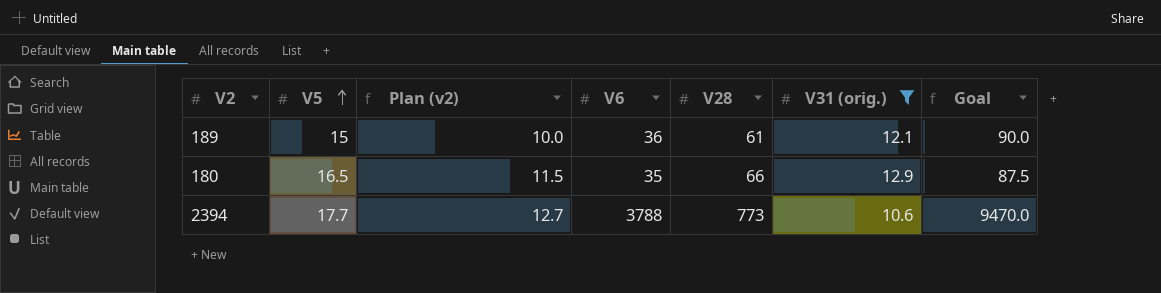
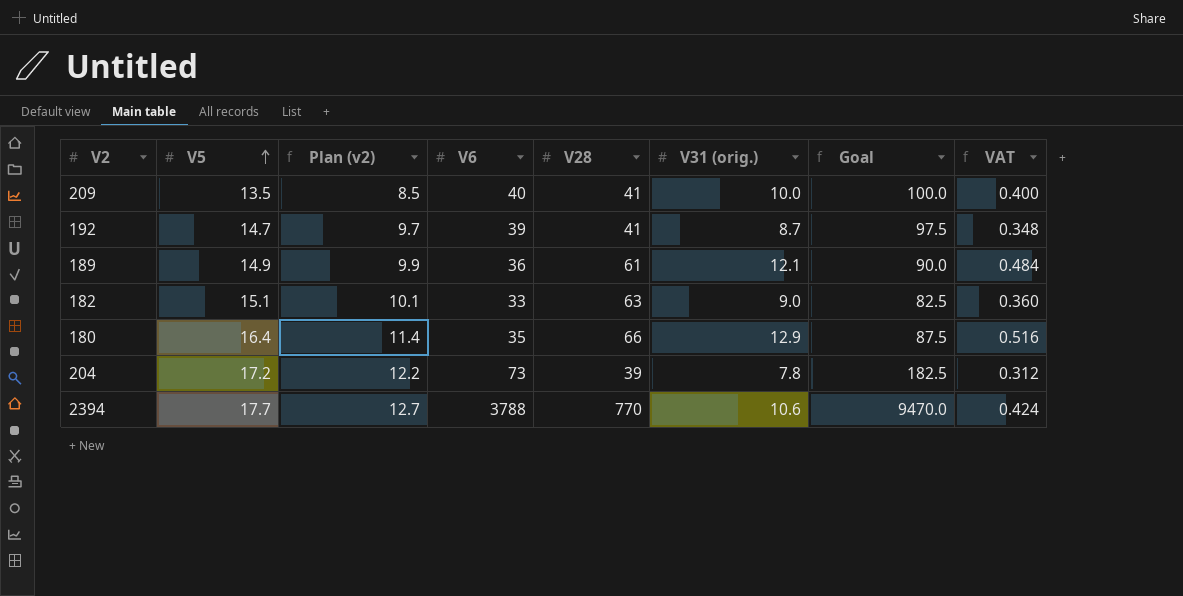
filter: V31 (orig.) >= 10.6 -> none
column VAT | formula: none -> [V31 (orig.)] * 0.04
189 | V5: 15 -> 14.9
189 | Plan (v2): 10.0 -> 9.9
180 | V5: 16.5 -> 16.4
180 | Plan (v2): 11.5 -> 11.4
2394 | V28: 773 -> 770

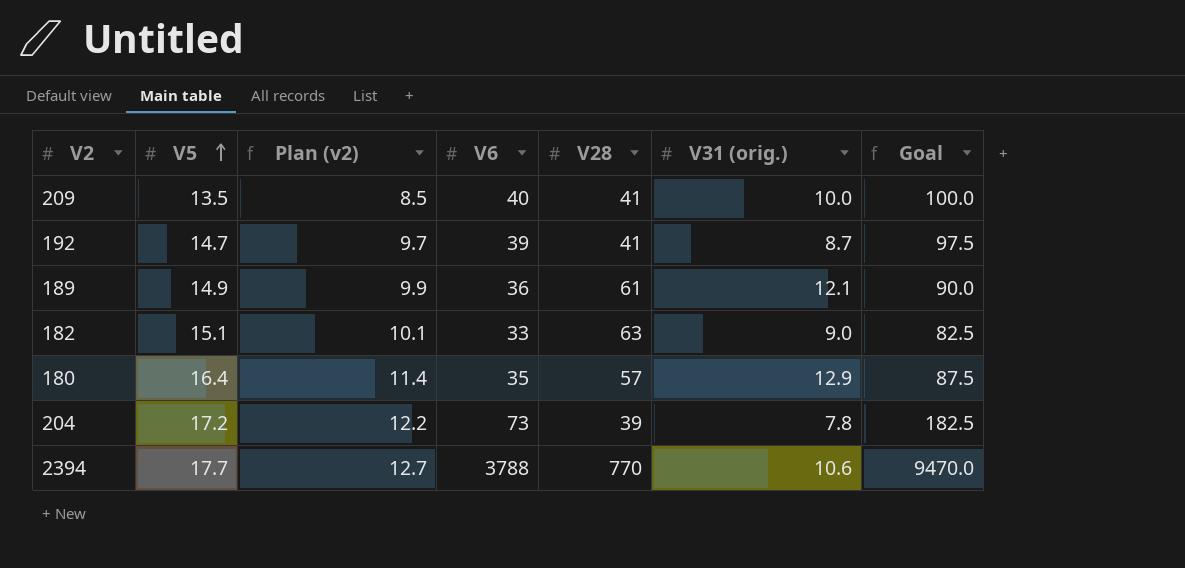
column VAT | formula: [V31 (orig.)] * 0.04 -> none
180 | V28: 66 -> 57

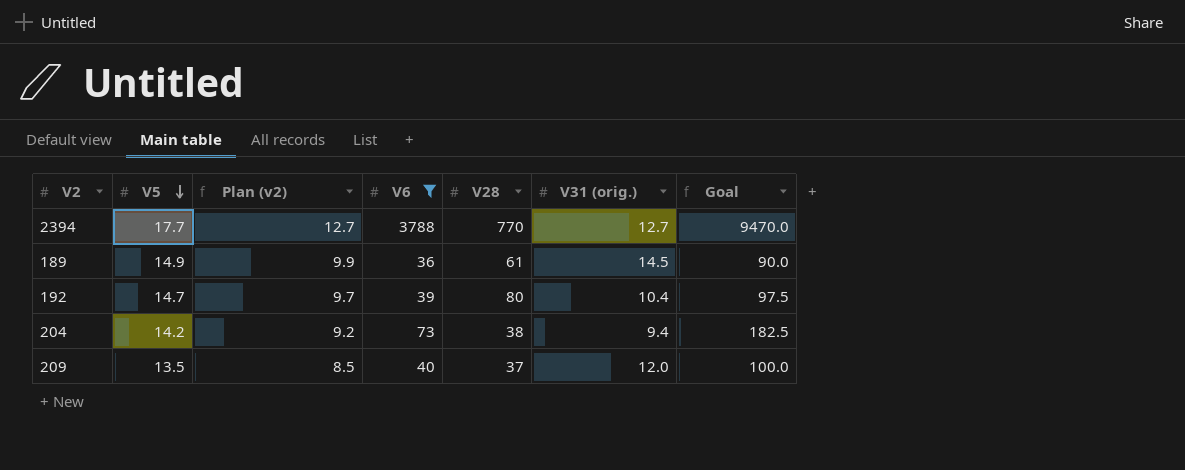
filter: none -> V6 >= 36
row order: V5 ascending -> V5 descending
2394 | V31 (orig.): 10.6 -> 12.7
189 | V31 (orig.): 12.1 -> 14.5
192 | V28: 41 -> 80
192 | V31 (orig.): 8.7 -> 10.4
204 | V5: 17.2 -> 14.2
204 | Plan (v2): 12.2 -> 9.2
204 | V28: 39 -> 38
204 | V31 (orig.): 7.8 -> 9.4
209 | V28: 41 -> 37
209 | V31 (orig.): 10.0 -> 12.0

